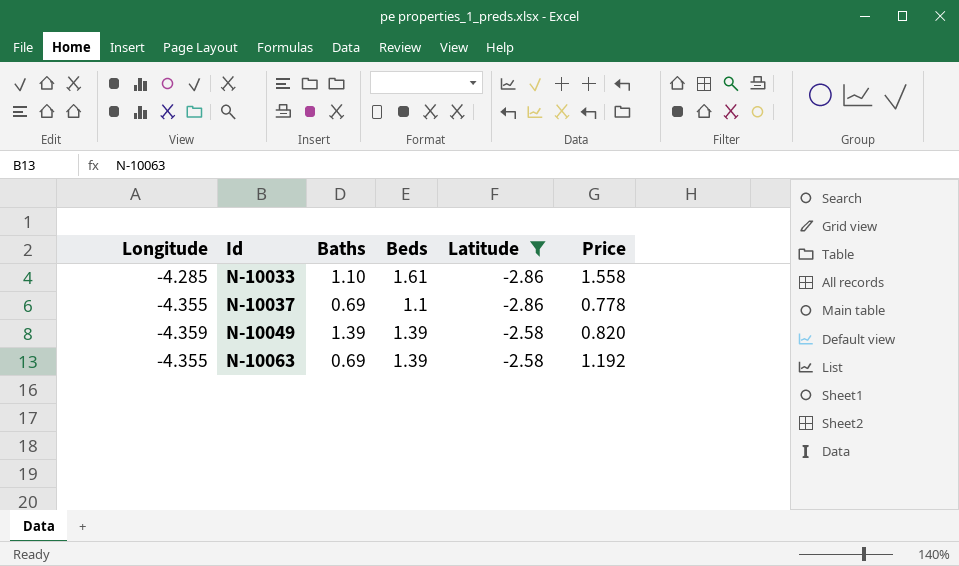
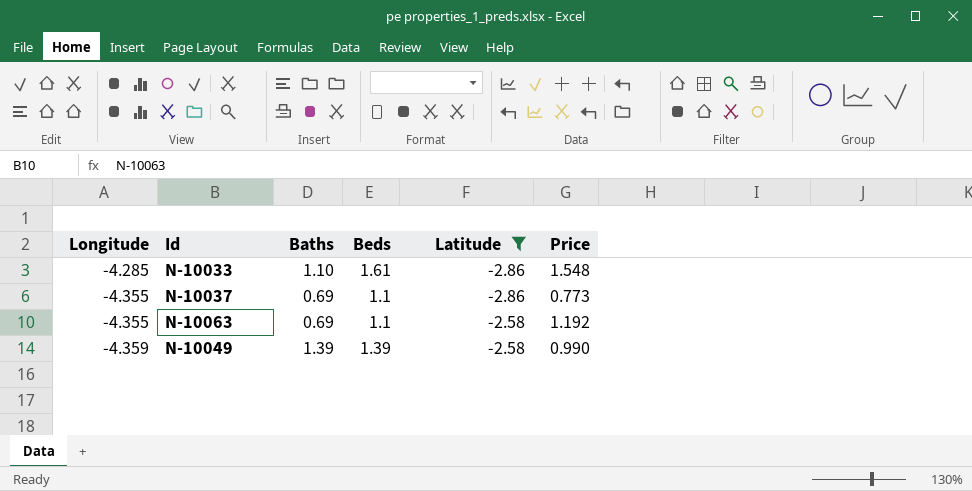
row order: Id ascending -> Longitude descending
N-10033 | Price: 1.558 -> 1.548
N-10037 | Price: 0.778 -> 0.773
N-10063 | Beds: 1.39 -> 1.1
N-10049 | Price: 0.820 -> 0.990

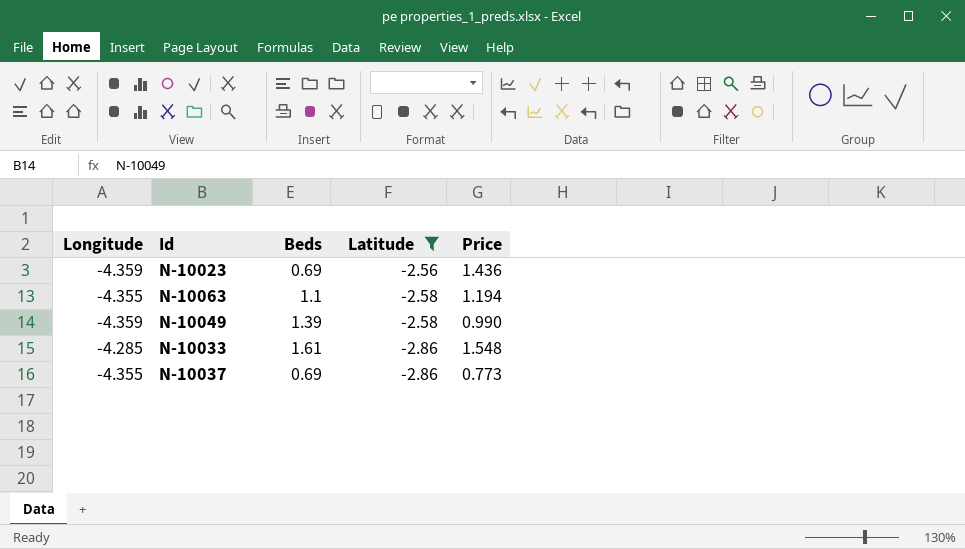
row order: Longitude descending -> Latitude descending
column Baths | position: 3 -> none
row N-10023: none -> -4.359 | 0.69 | -2.56 | 1.436
N-10063 | Price: 1.192 -> 1.194
N-10037 | Beds: 1.1 -> 0.69

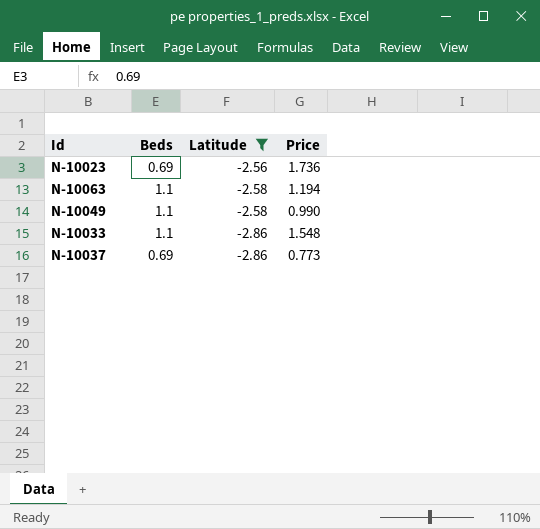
column Longitude | position: 1 -> none
N-10023 | Price: 1.436 -> 1.736
N-10049 | Beds: 1.39 -> 1.1
N-10033 | Beds: 1.61 -> 1.1

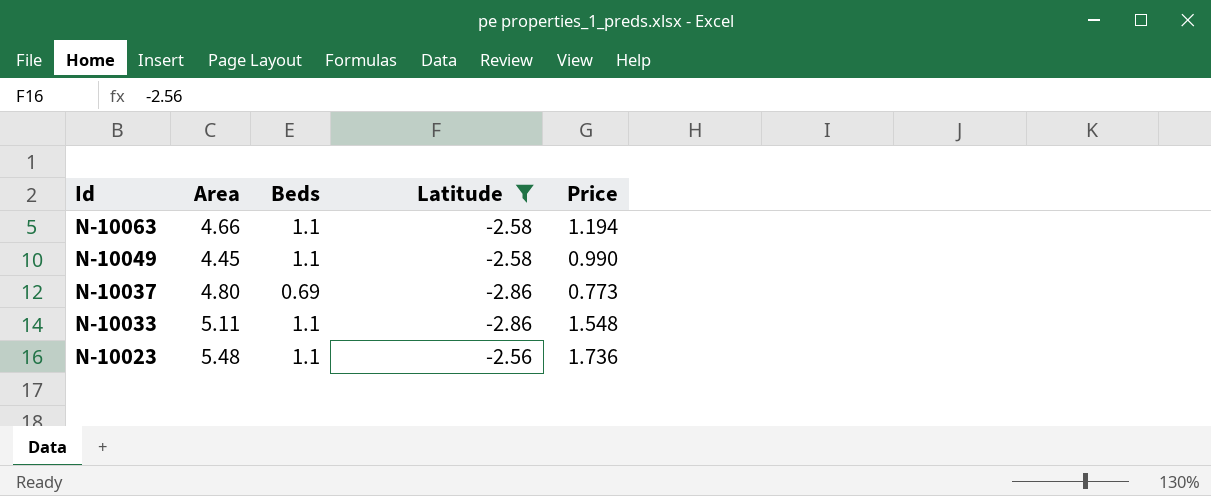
row order: Latitude descending -> Id descending
column Area | position: none -> 2
N-10023 | Beds: 0.69 -> 1.1

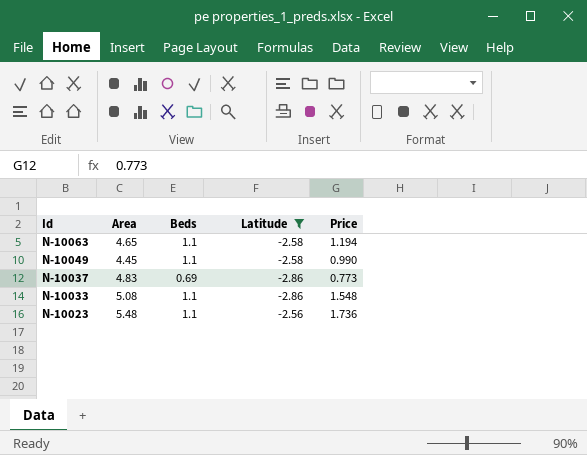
N-10063 | Area: 4.66 -> 4.65
N-10037 | Area: 4.80 -> 4.83
N-10033 | Area: 5.11 -> 5.08

